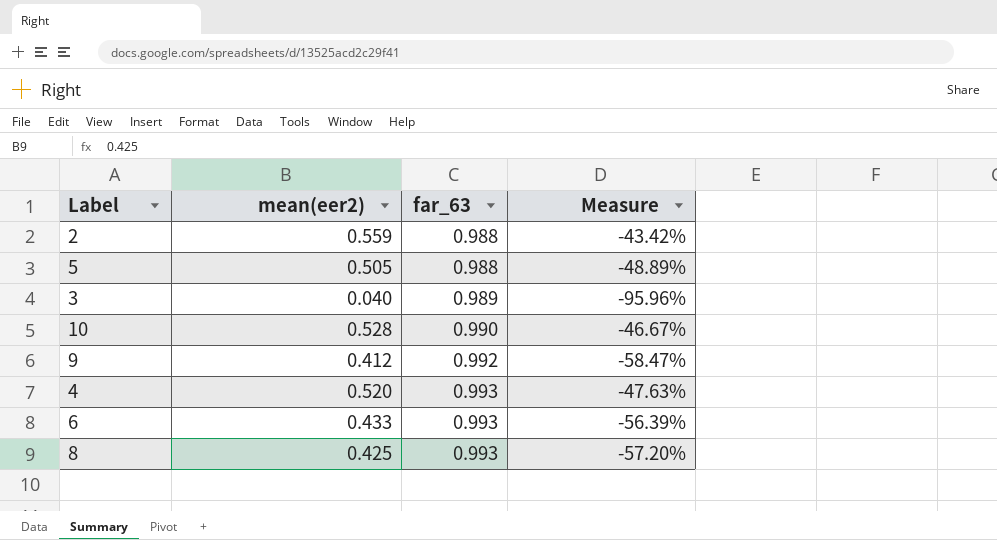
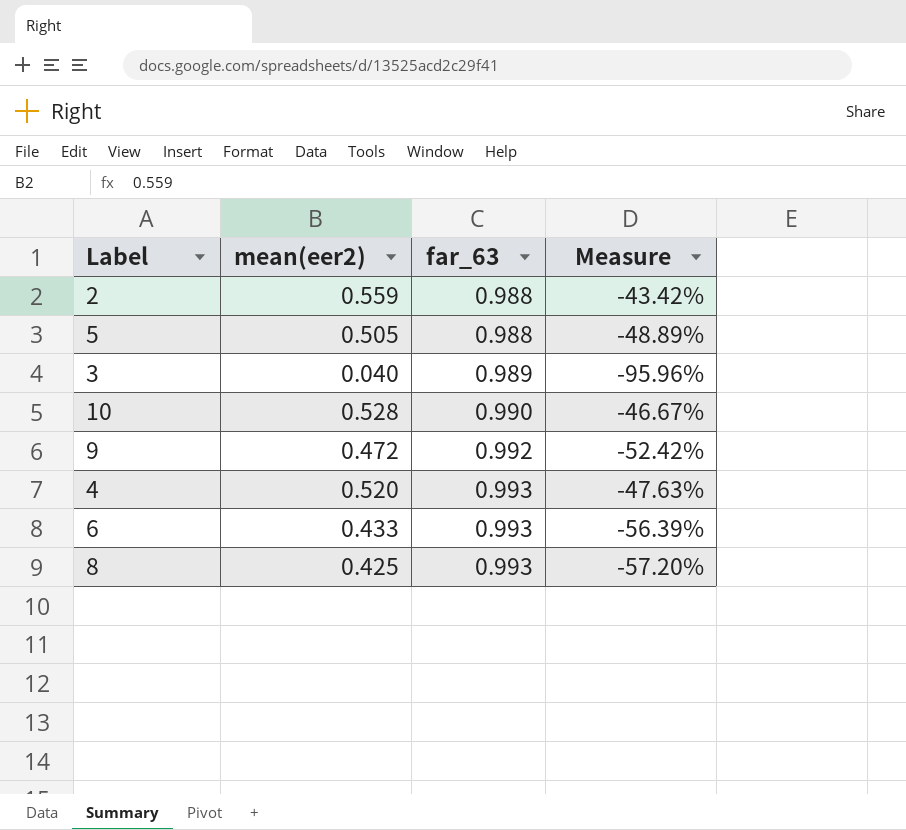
9 | mean(eer2): 0.412 -> 0.472
9 | Measure: -58.47% -> -52.42%

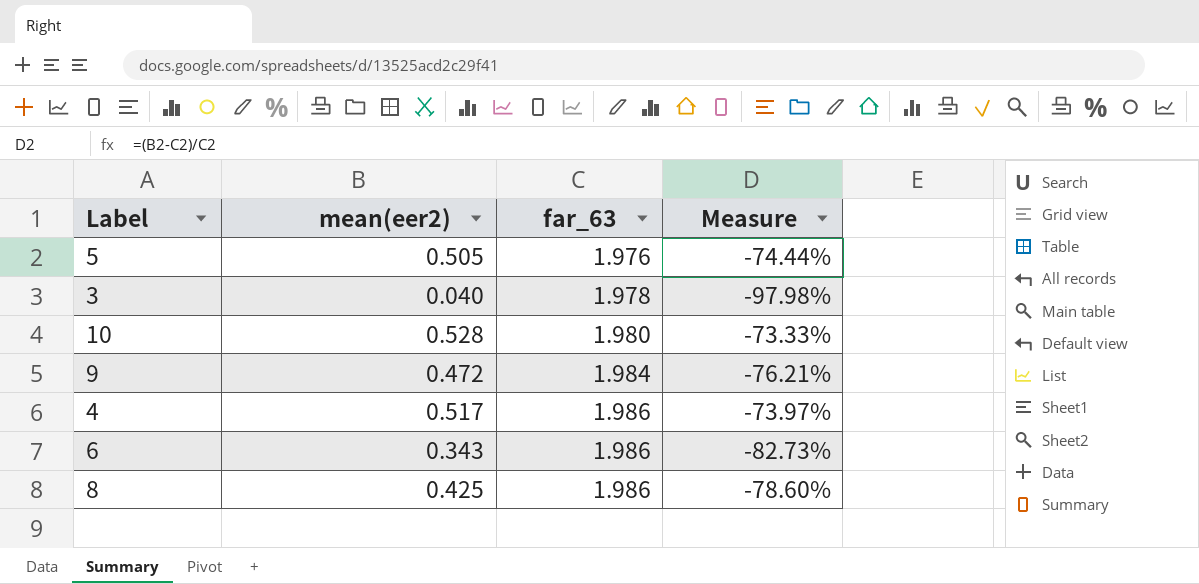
row 2: 0.559 | 0.988 | -43.42% -> none
5 | far_63: 0.988 -> 1.976
5 | Measure: -48.89% -> -74.44%
3 | far_63: 0.989 -> 1.978
3 | Measure: -95.96% -> -97.98%
10 | far_63: 0.990 -> 1.980
10 | Measure: -46.67% -> -73.33%
9 | far_63: 0.992 -> 1.984
9 | Measure: -52.42% -> -76.21%
4 | mean(eer2): 0.520 -> 0.517
4 | far_63: 0.993 -> 1.986
4 | Measure: -47.63% -> -73.97%
6 | mean(eer2): 0.433 -> 0.343
6 | far_63: 0.993 -> 1.986
6 | Measure: -56.39% -> -82.73%
8 | far_63: 0.993 -> 1.986
8 | Measure: -57.20% -> -78.60%

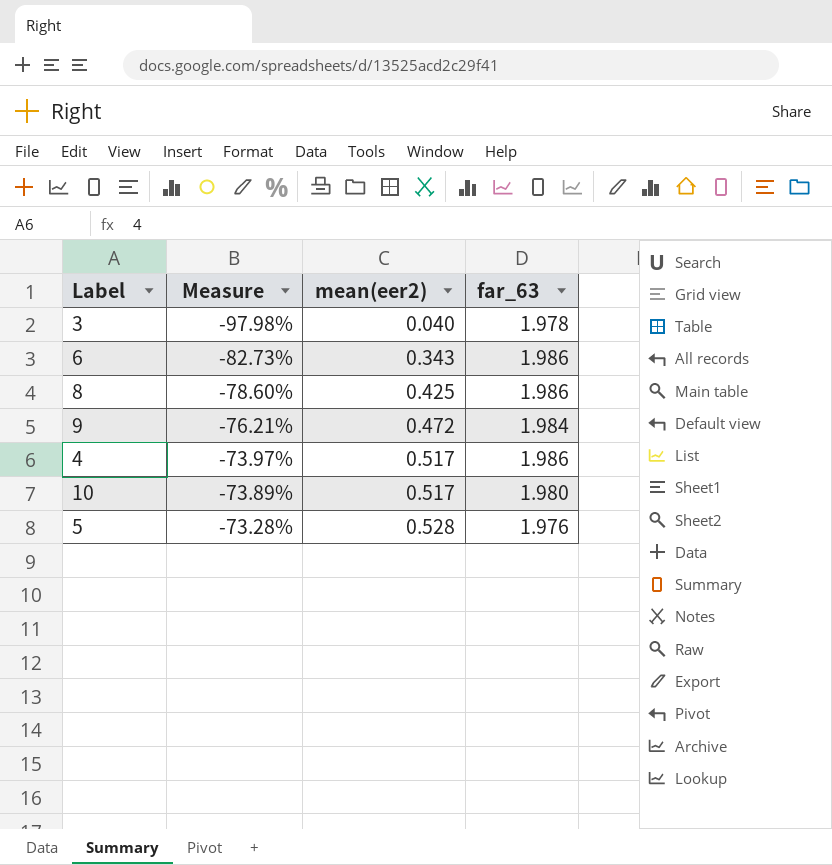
row order: far_63 ascending -> Measure ascending
column Measure | position: 4 -> 2
10 | Measure: -73.33% -> -73.89%
10 | mean(eer2): 0.528 -> 0.517
5 | Measure: -74.44% -> -73.28%
5 | mean(eer2): 0.505 -> 0.528

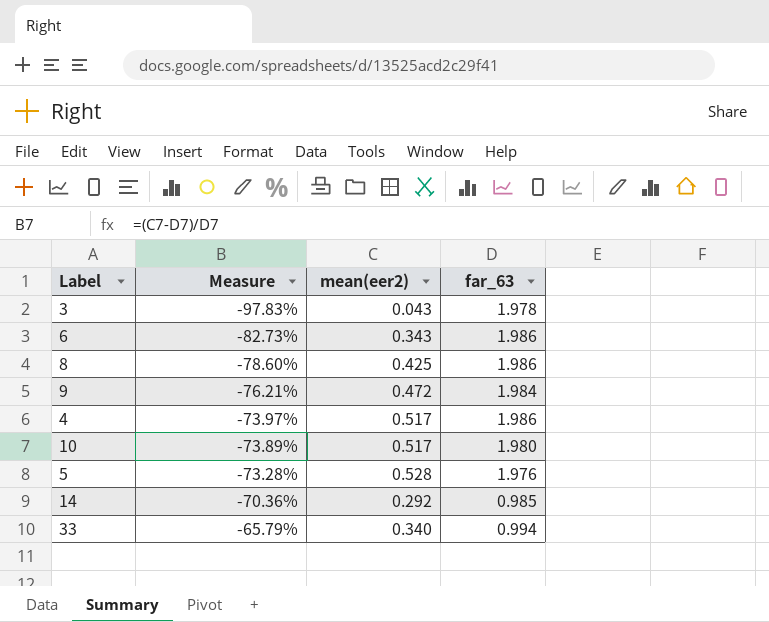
3 | Measure: -97.98% -> -97.83%
3 | mean(eer2): 0.040 -> 0.043
row 14: none -> -70.36% | 0.292 | 0.985
row 33: none -> -65.79% | 0.340 | 0.994

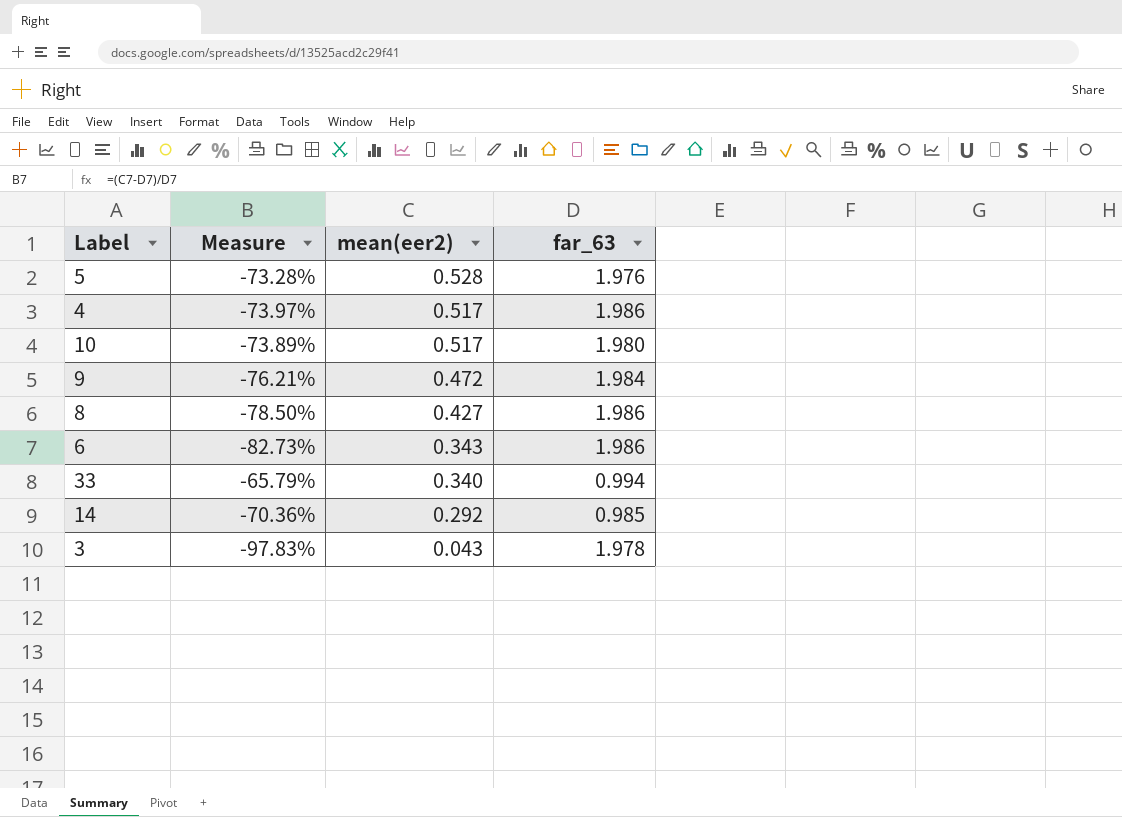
row order: Measure ascending -> mean(eer2) descending
8 | Measure: -78.60% -> -78.50%
8 | mean(eer2): 0.425 -> 0.427

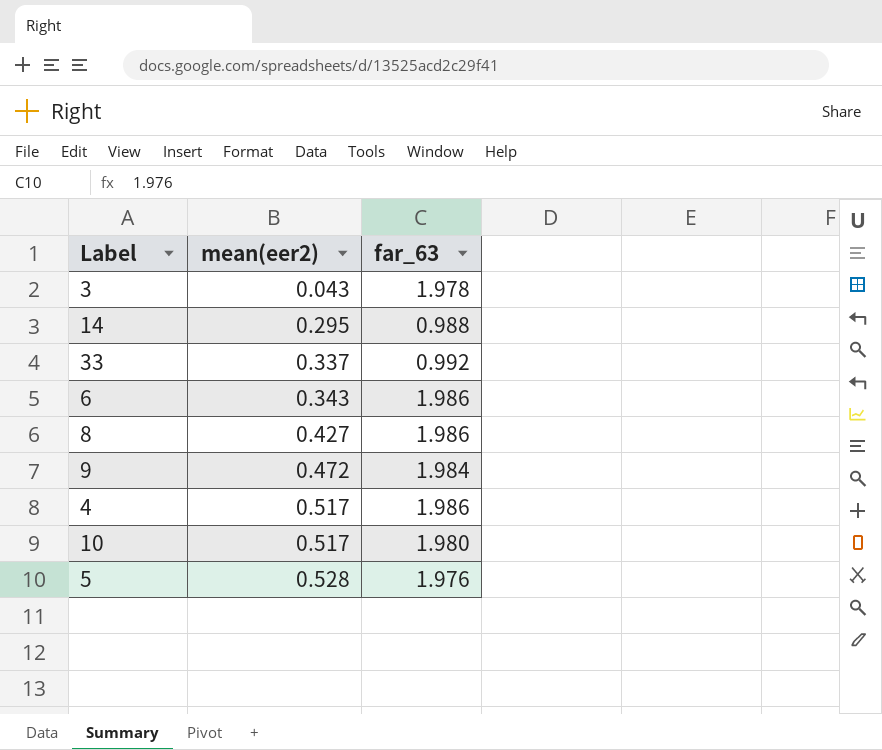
row order: mean(eer2) descending -> mean(eer2) ascending
column Measure | formula: ([mean(eer2)] - [far_63]) / [far_63] -> none
14 | mean(eer2): 0.292 -> 0.295
14 | far_63: 0.985 -> 0.988
33 | mean(eer2): 0.340 -> 0.337
33 | far_63: 0.994 -> 0.992

